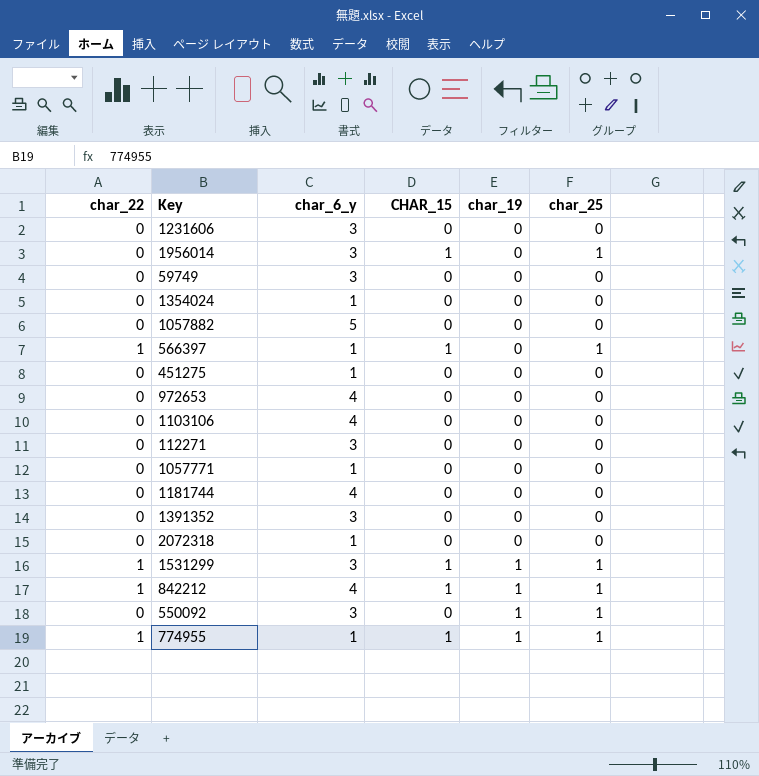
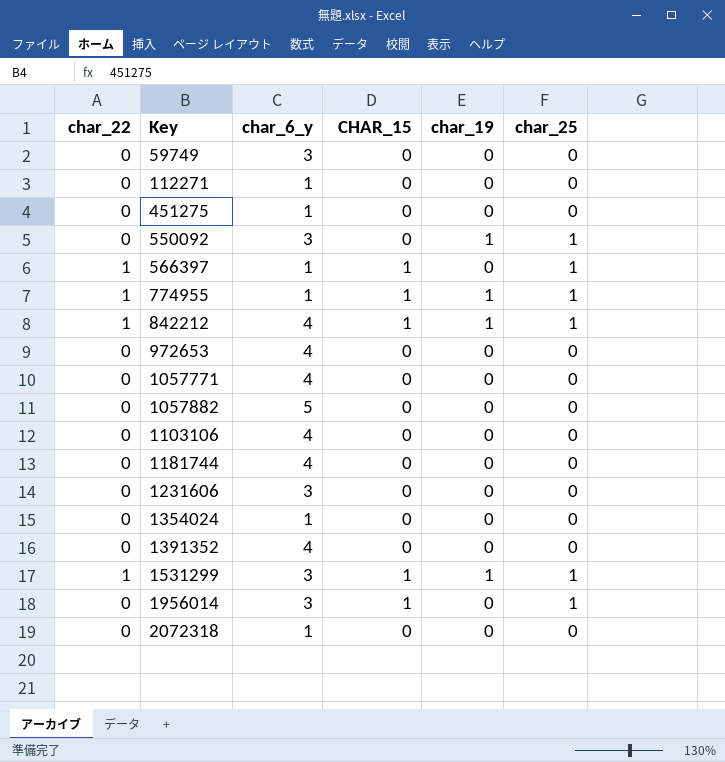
row order: char_19 ascending -> Key ascending
112271 | char_6_y: 3 -> 1
1057771 | char_6_y: 1 -> 4
1391352 | char_6_y: 3 -> 4

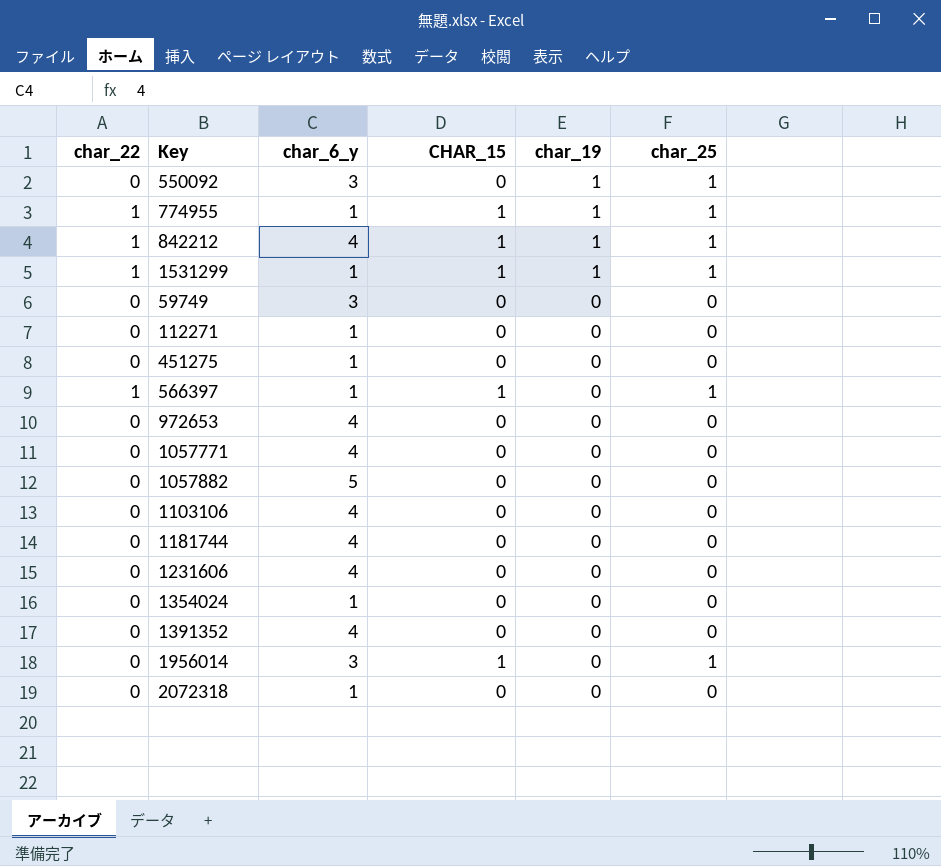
row order: Key ascending -> char_19 descending
1531299 | char_6_y: 3 -> 1
1231606 | char_6_y: 3 -> 4

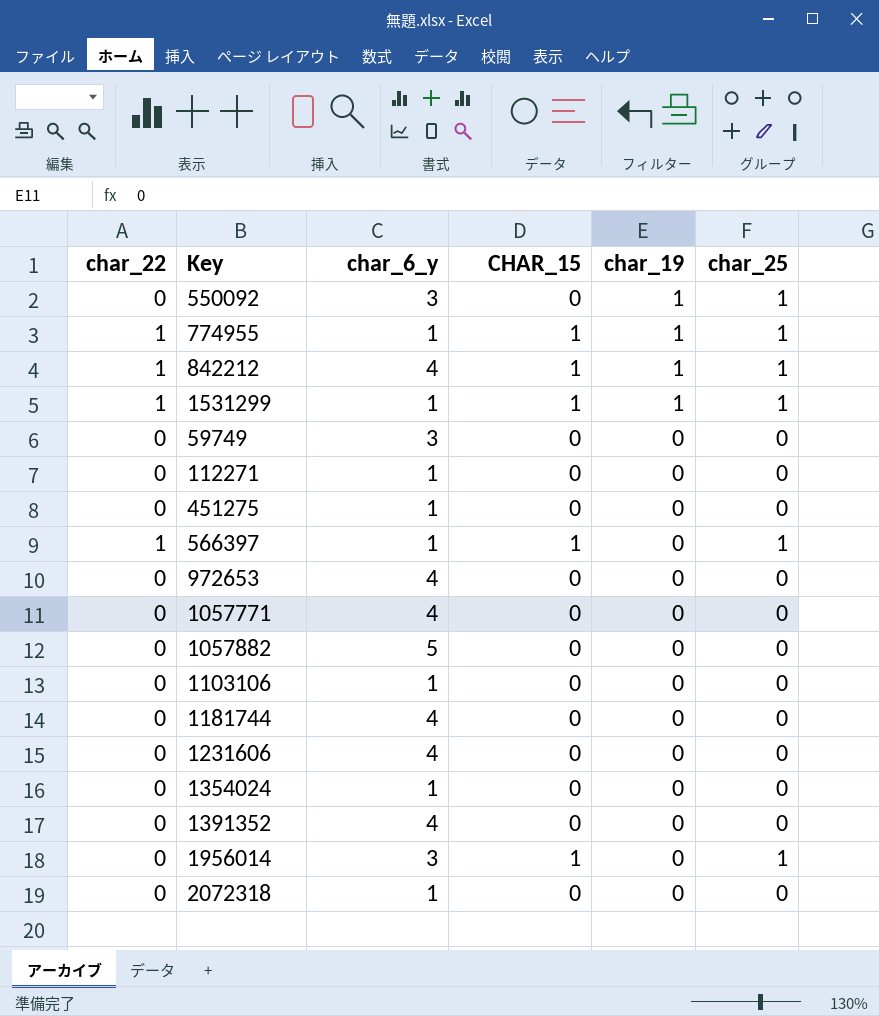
1103106 | char_6_y: 4 -> 1

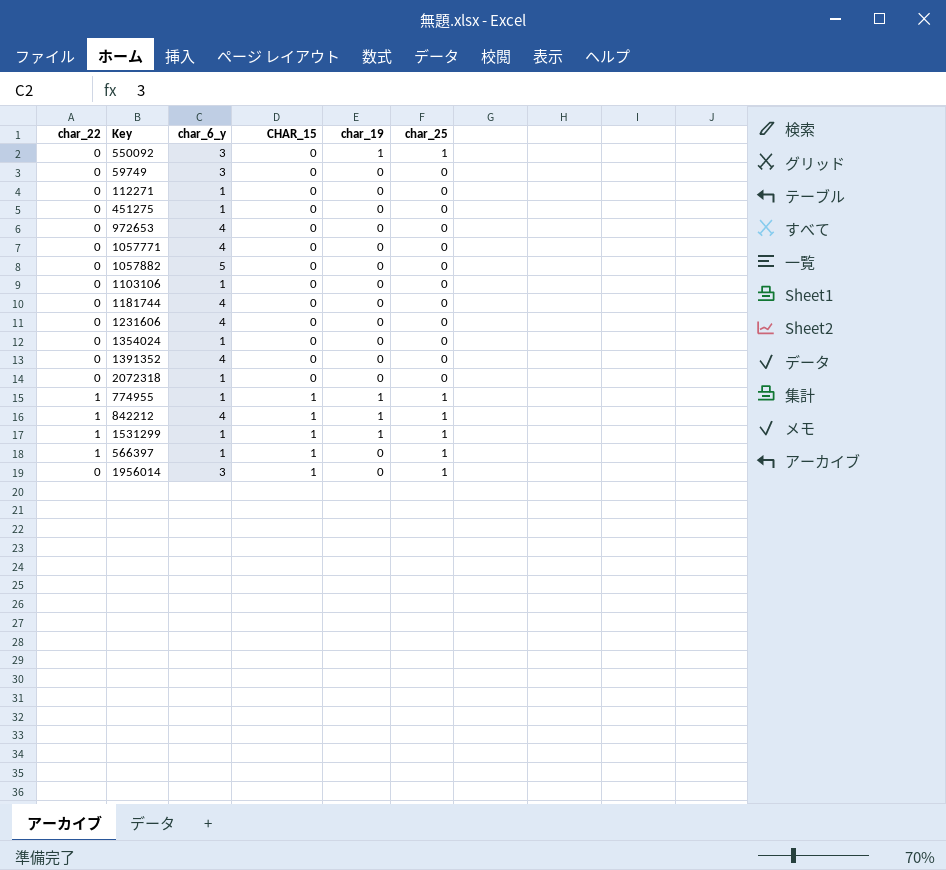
row order: char_19 descending -> CHAR_15 ascending

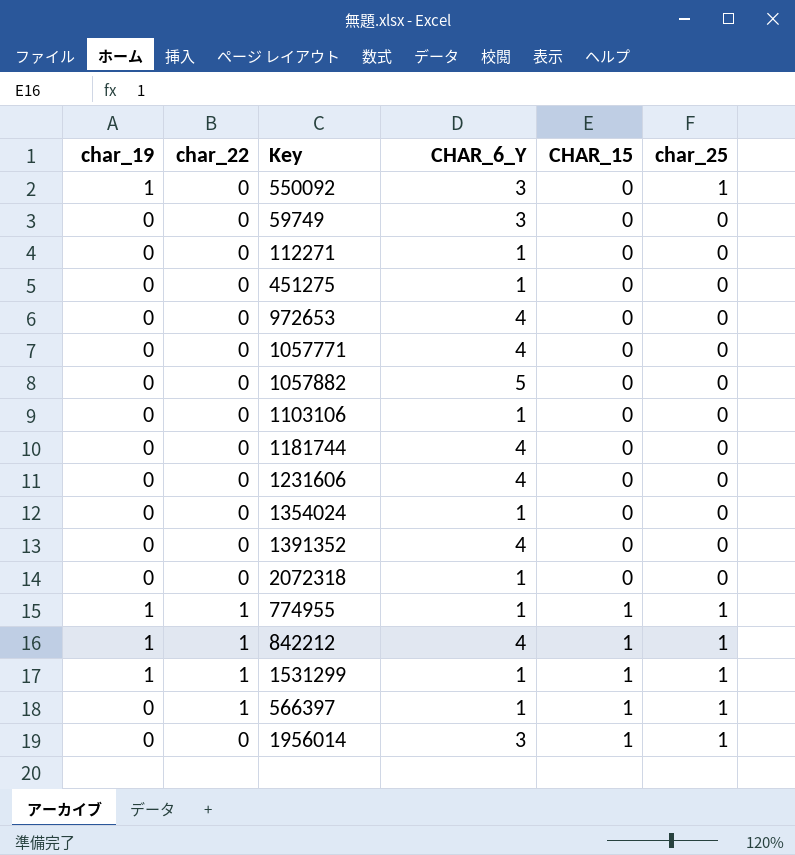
column char_19 | position: 5 -> 1
column name: char_6_y -> CHAR_6_Y

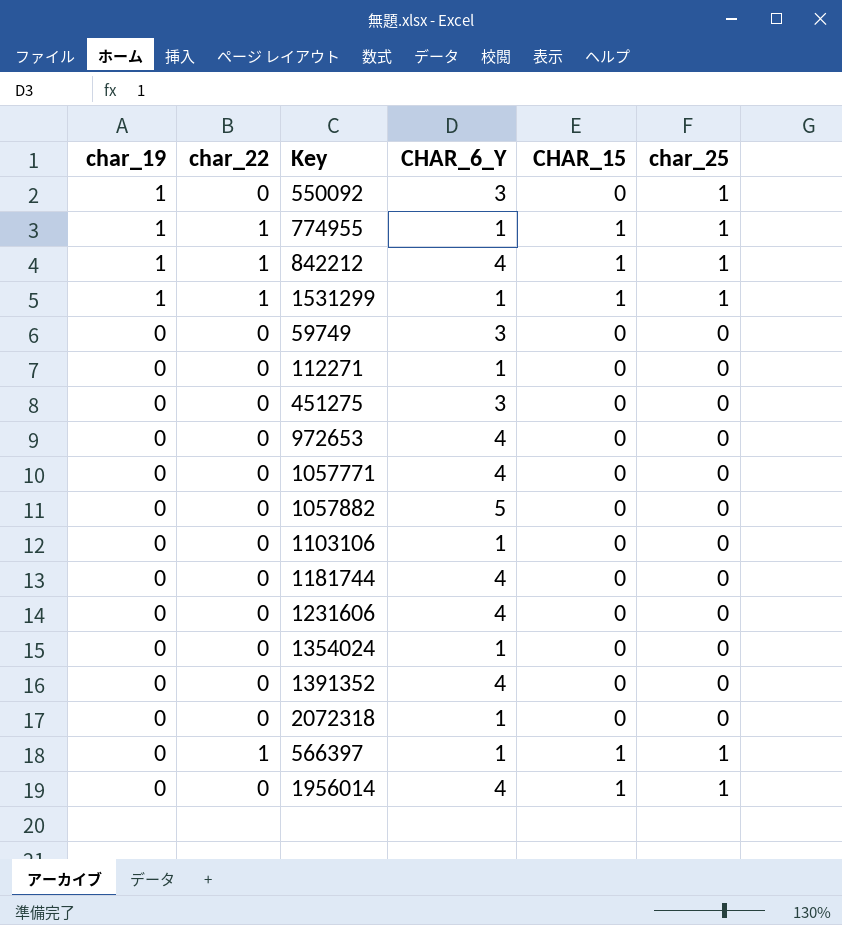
row order: CHAR_15 ascending -> char_19 descending
451275 | CHAR_6_Y: 1 -> 3
1956014 | CHAR_6_Y: 3 -> 4

